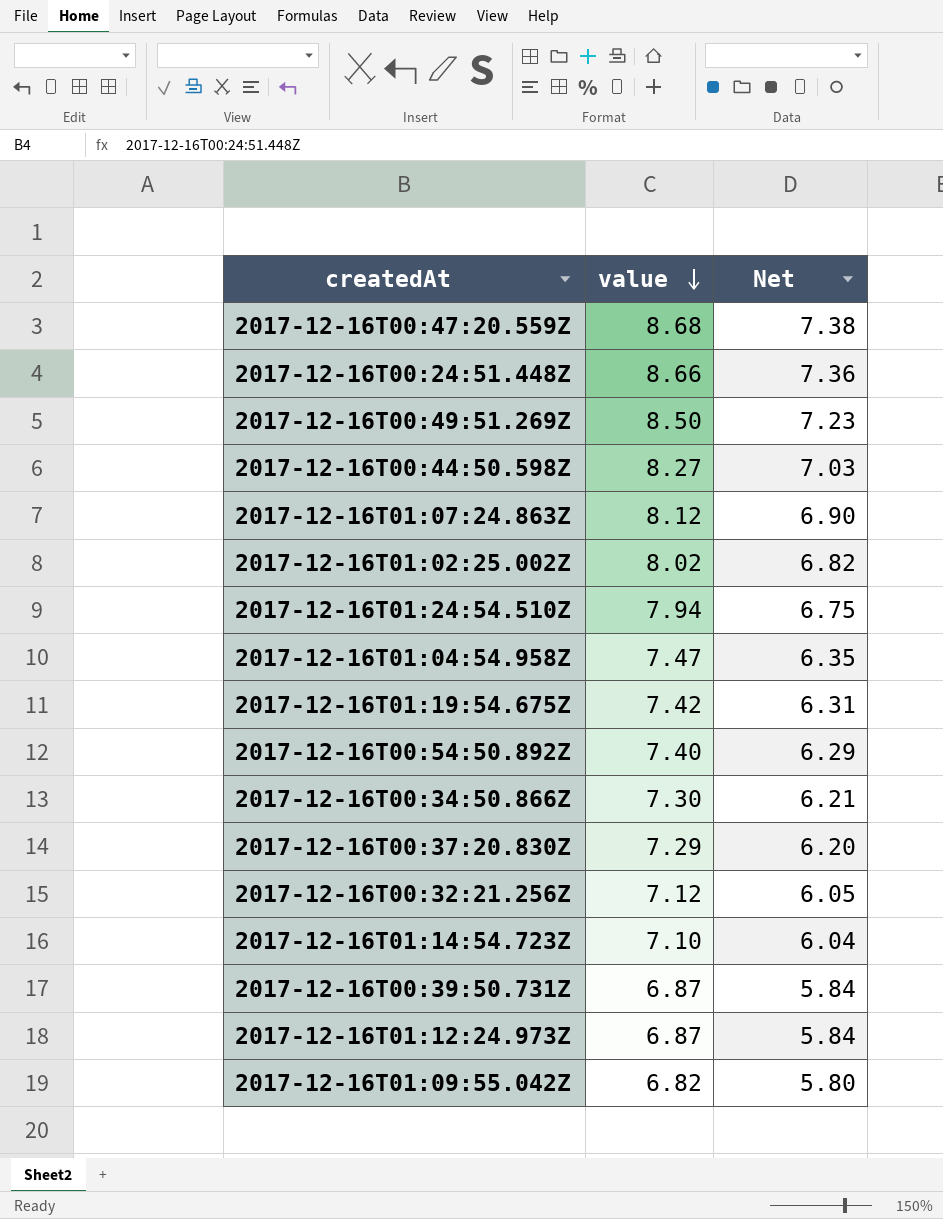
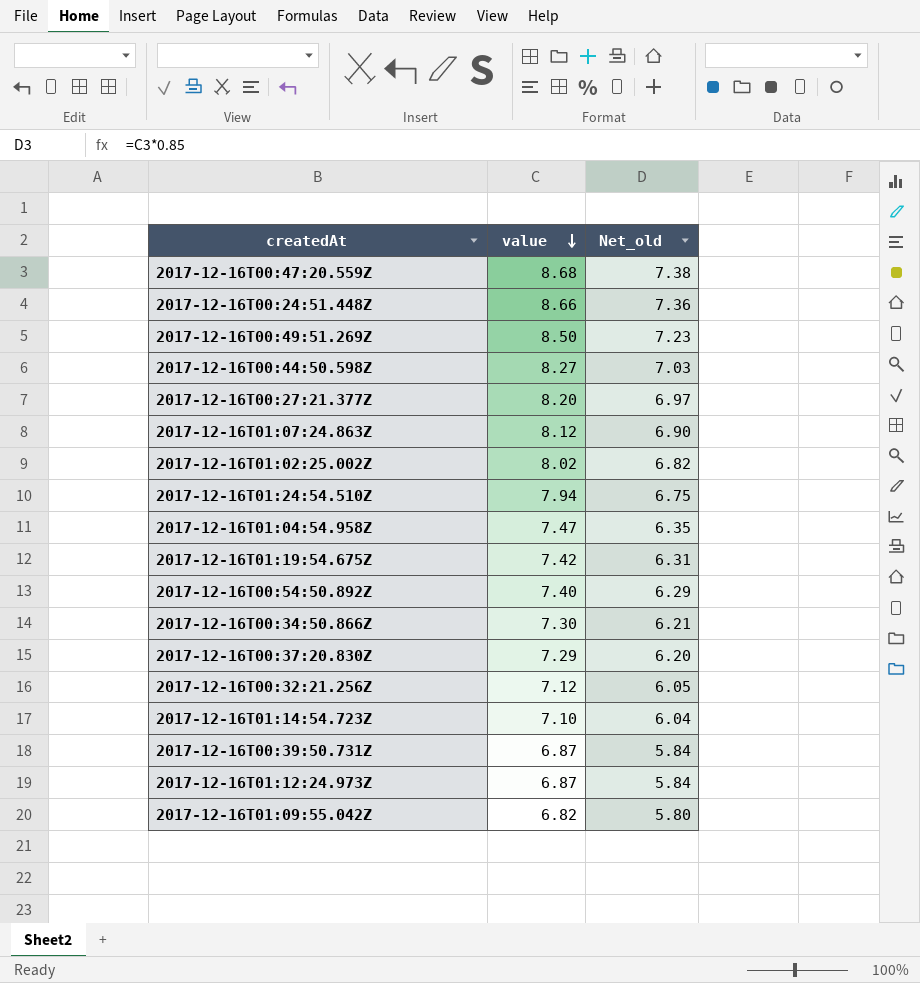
column name: Net -> Net_old
row 2017-12-16T00:27:21.377Z: none -> 8.20 | 6.97

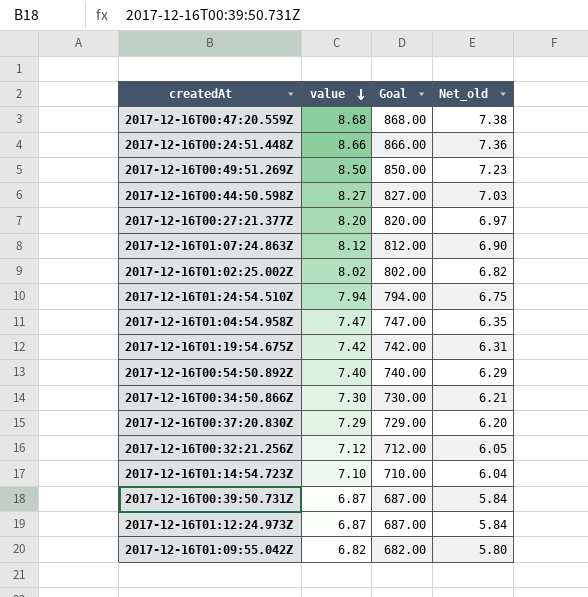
column Goal | formula: none -> [value] * 100

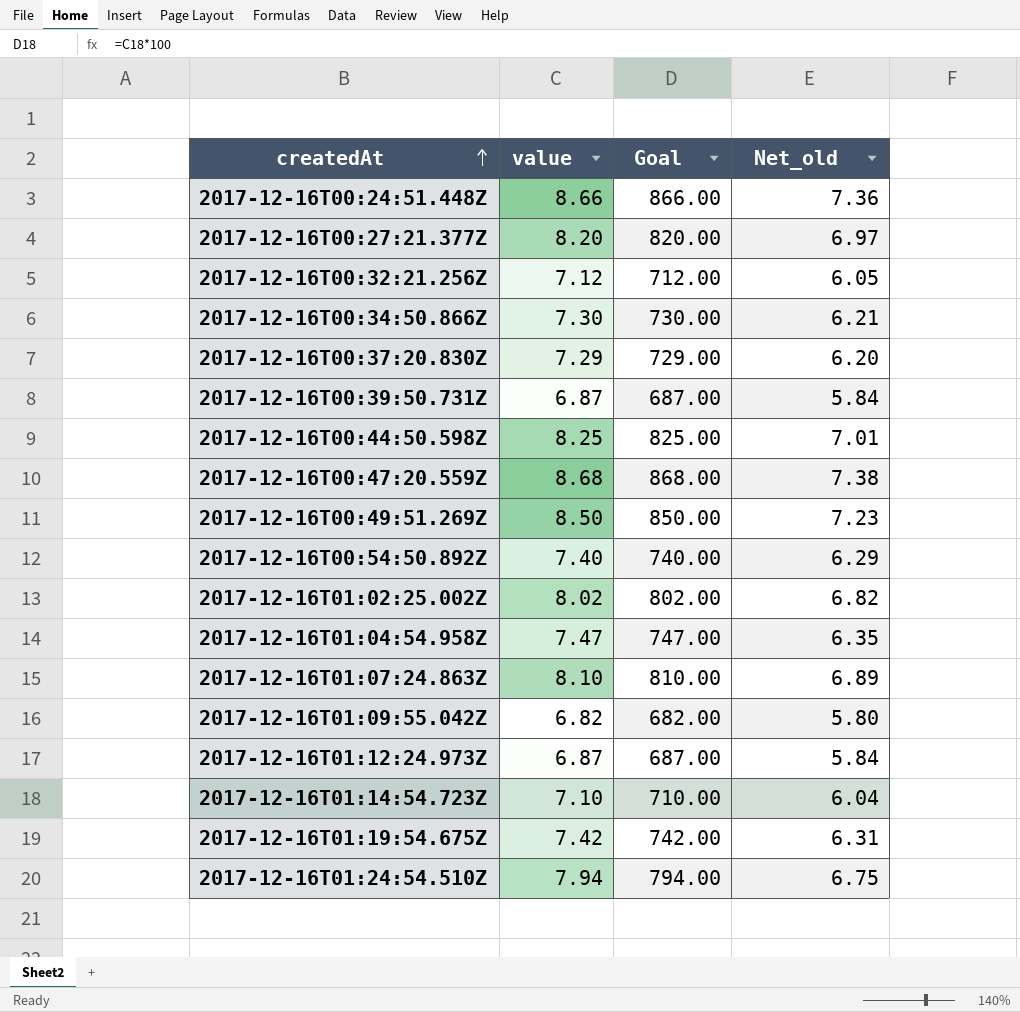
row order: value descending -> createdAt ascending
2017-12-16T00:44:50.598Z | value: 8.27 -> 8.25
2017-12-16T00:44:50.598Z | Goal: 827.00 -> 825.00
2017-12-16T00:44:50.598Z | Net_old: 7.03 -> 7.01
2017-12-16T01:07:24.863Z | value: 8.12 -> 8.10
2017-12-16T01:07:24.863Z | Goal: 812.00 -> 810.00
2017-12-16T01:07:24.863Z | Net_old: 6.90 -> 6.89

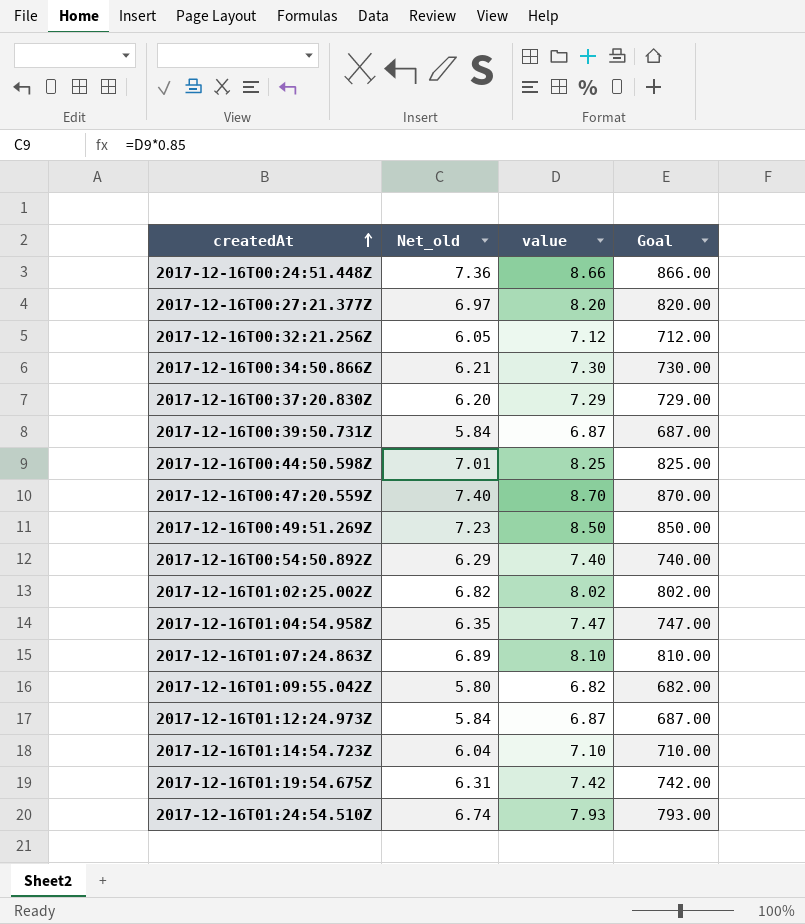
column Net_old | position: 4 -> 2
2017-12-16T00:47:20.559Z | Net_old: 7.38 -> 7.40
2017-12-16T00:47:20.559Z | value: 8.68 -> 8.70
2017-12-16T00:47:20.559Z | Goal: 868.00 -> 870.00
2017-12-16T01:24:54.510Z | Net_old: 6.75 -> 6.74
2017-12-16T01:24:54.510Z | value: 7.94 -> 7.93
2017-12-16T01:24:54.510Z | Goal: 794.00 -> 793.00

